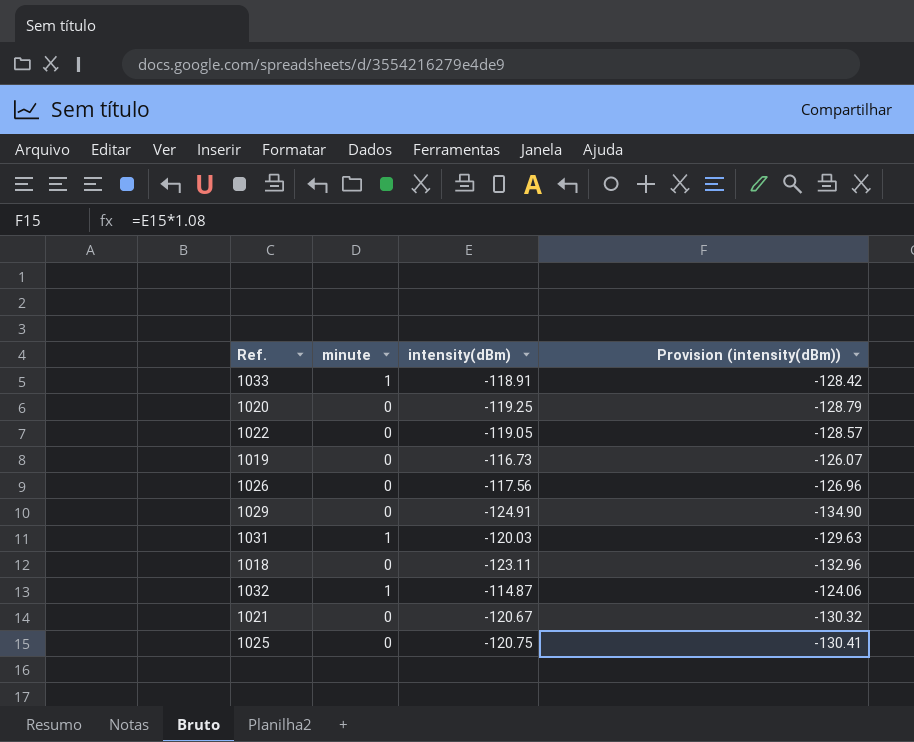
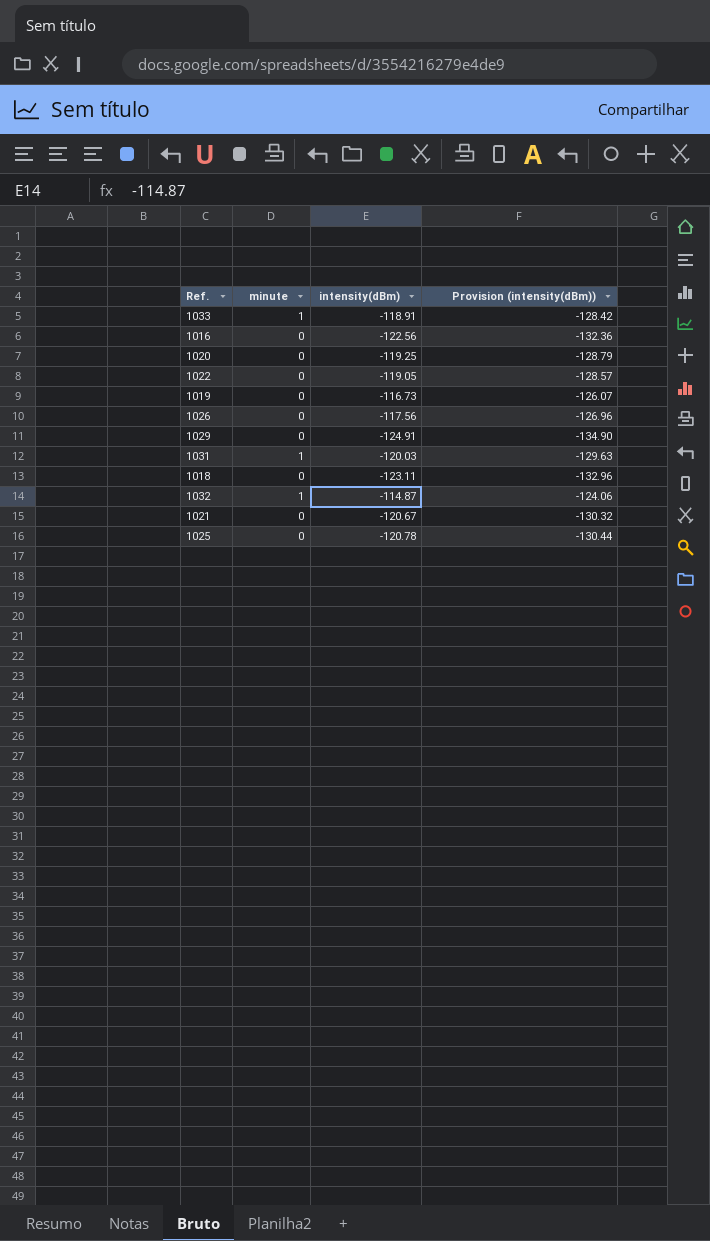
row 1016: none -> 0 | -122.56 | -132.36
1025 | intensity(dBm): -120.75 -> -120.78
1025 | Provision (intensity(dBm)): -130.41 -> -130.44

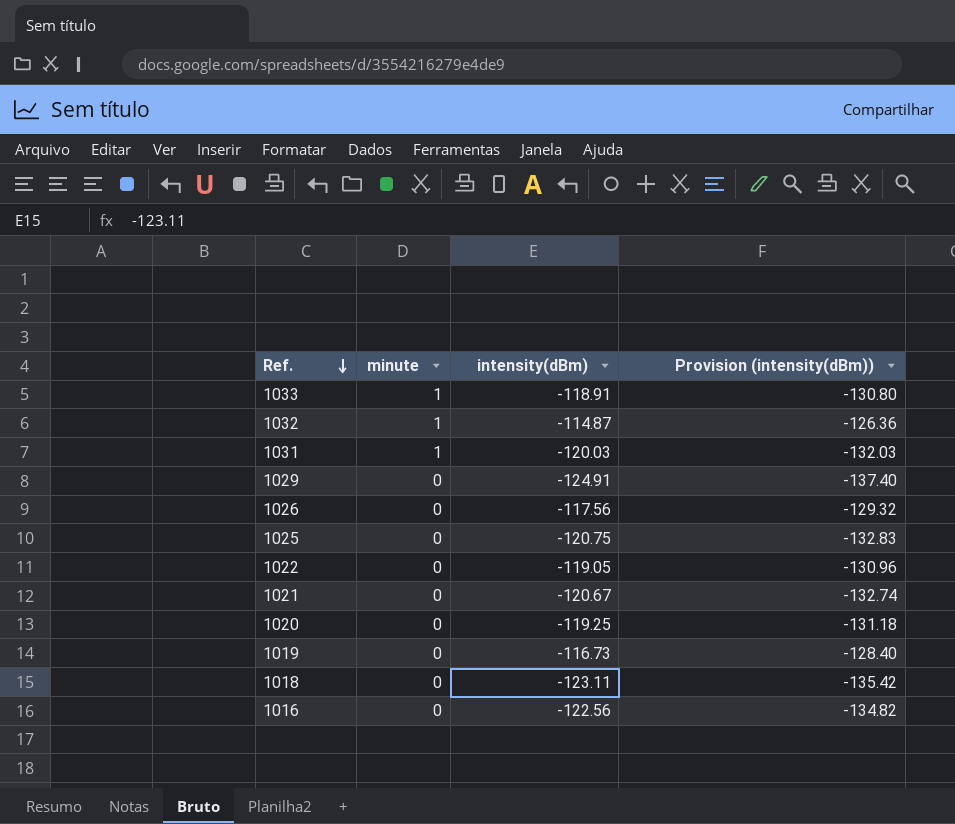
row order: none -> Ref. descending
column Provision (intensity(dBm)) | formula: [intensity(dBm)] * 1.08 -> [intensity(dBm)] * 1.1
1025 | intensity(dBm): -120.78 -> -120.75

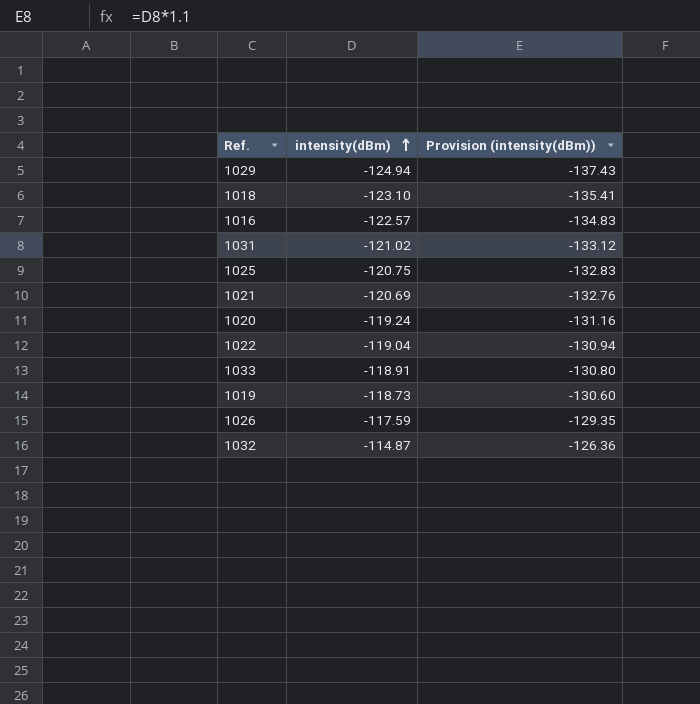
row order: Ref. descending -> intensity(dBm) ascending
column minute | position: 2 -> none
1029 | intensity(dBm): -124.91 -> -124.94
1029 | Provision (intensity(dBm)): -137.40 -> -137.43
1018 | intensity(dBm): -123.11 -> -123.10
1018 | Provision (intensity(dBm)): -135.42 -> -135.41
1016 | intensity(dBm): -122.56 -> -122.57
1016 | Provision (intensity(dBm)): -134.82 -> -134.83
1031 | intensity(dBm): -120.03 -> -121.02
1031 | Provision (intensity(dBm)): -132.03 -> -133.12
1021 | intensity(dBm): -120.67 -> -120.69
1021 | Provision (intensity(dBm)): -132.74 -> -132.76
1020 | intensity(dBm): -119.25 -> -119.24
1020 | Provision (intensity(dBm)): -131.18 -> -131.16
1022 | intensity(dBm): -119.05 -> -119.04
1022 | Provision (intensity(dBm)): -130.96 -> -130.94
1019 | intensity(dBm): -116.73 -> -118.73
1019 | Provision (intensity(dBm)): -128.40 -> -130.60
1026 | intensity(dBm): -117.56 -> -117.59
1026 | Provision (intensity(dBm)): -129.32 -> -129.35

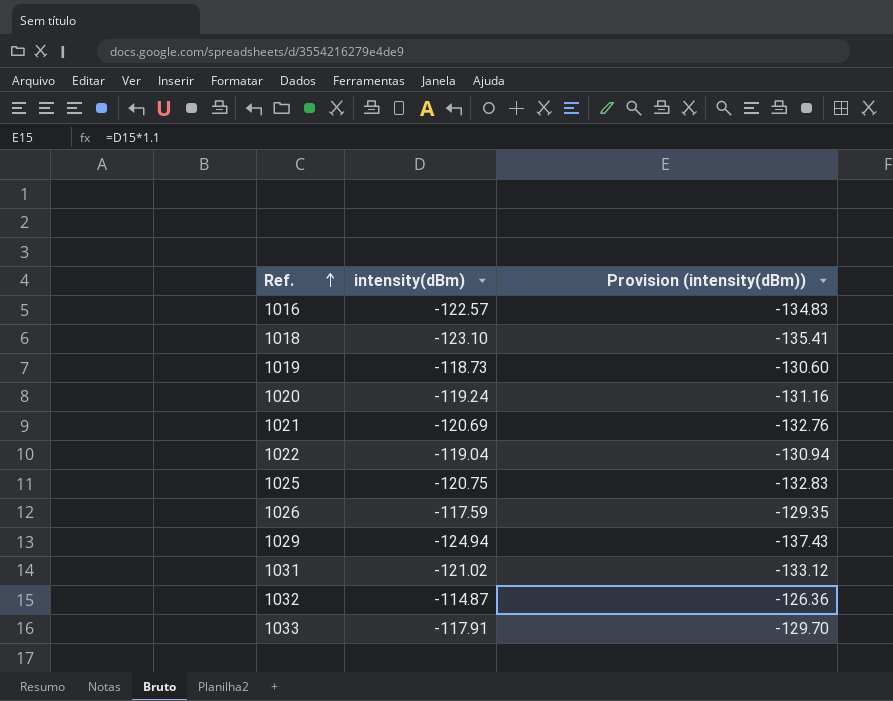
row order: intensity(dBm) ascending -> Ref. ascending
1033 | intensity(dBm): -118.91 -> -117.91
1033 | Provision (intensity(dBm)): -130.80 -> -129.70

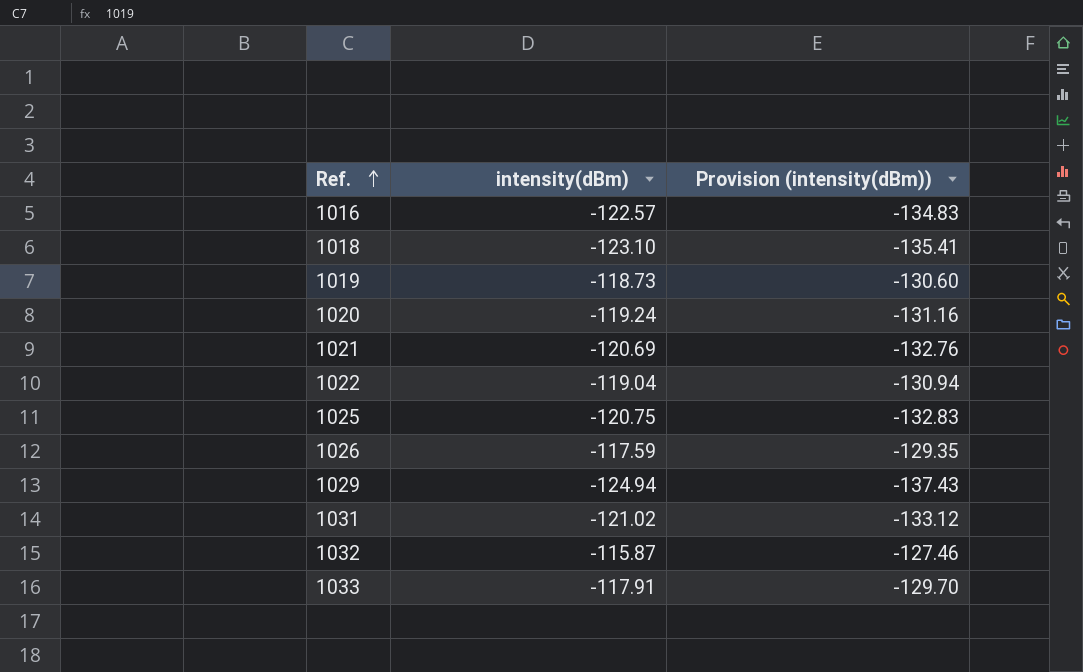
1032 | intensity(dBm): -114.87 -> -115.87
1032 | Provision (intensity(dBm)): -126.36 -> -127.46

